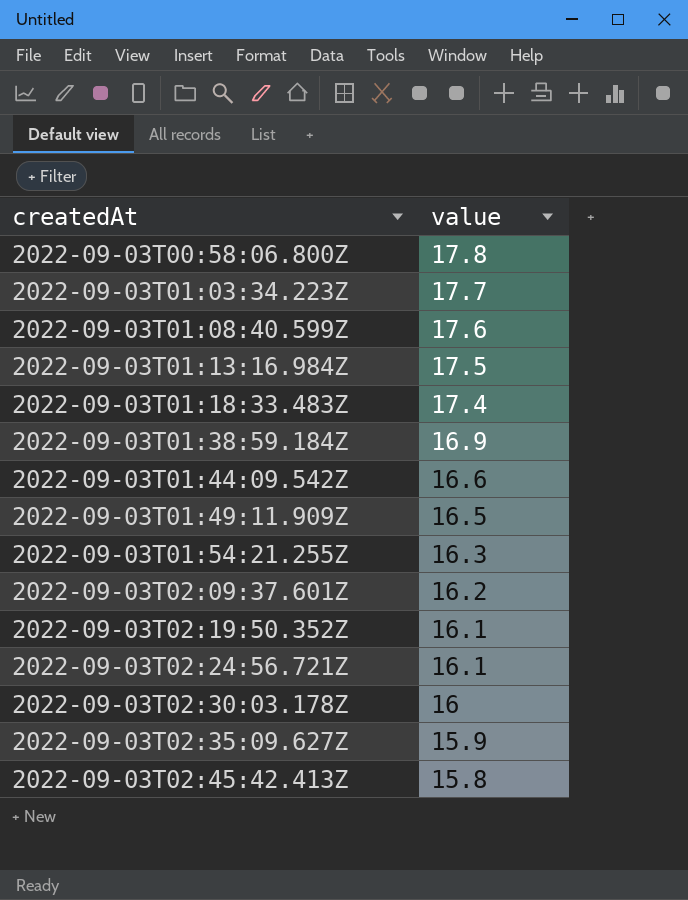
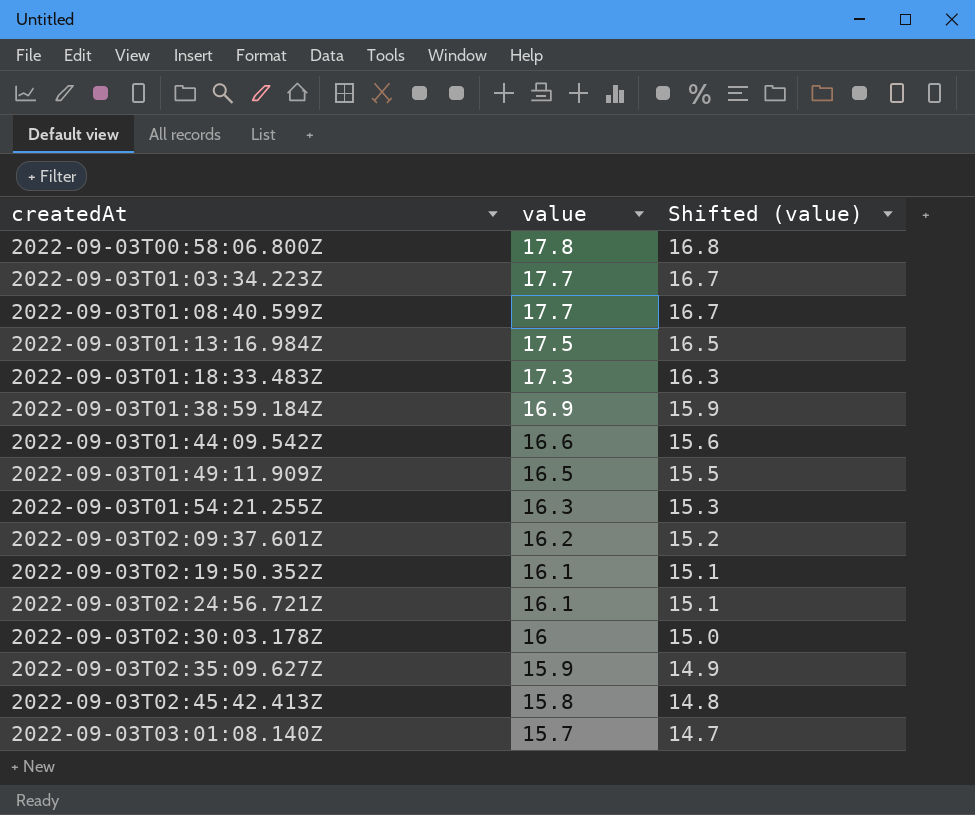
column Shifted (value) | formula: none -> [value] - 1
2022-09-03T01:08:40.599Z | value: 17.6 -> 17.7
2022-09-03T01:18:33.483Z | value: 17.4 -> 17.3
row 2022-09-03T03:01:08.140Z: none -> 15.7 | 14.7

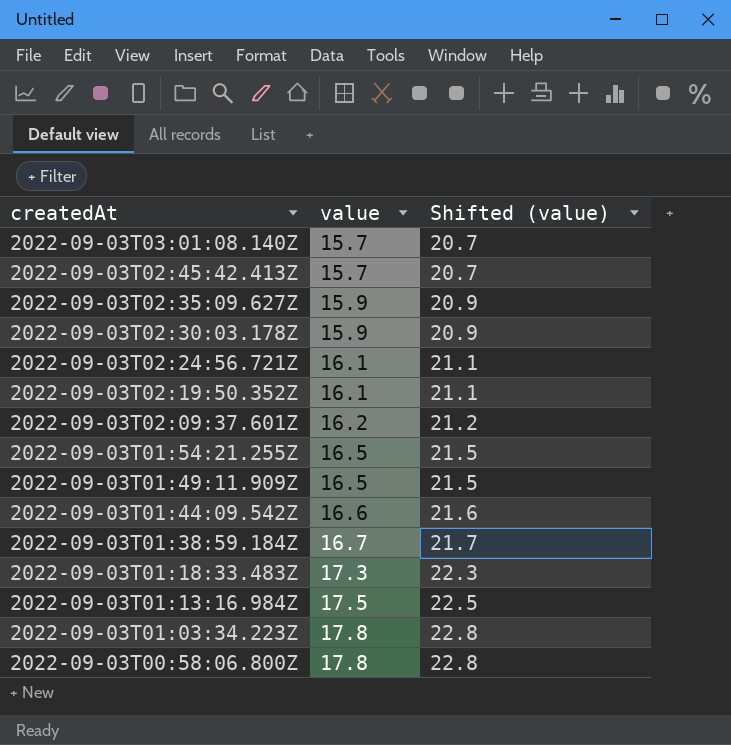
row order: createdAt ascending -> createdAt descending
column Shifted (value) | formula: [value] - 1 -> [value] + 5
row 2022-09-03T01:08:40.599Z: 17.7 | 16.7 -> none
2022-09-03T02:45:42.413Z | value: 15.8 -> 15.7
2022-09-03T02:30:03.178Z | value: 16 -> 15.9
2022-09-03T01:54:21.255Z | value: 16.3 -> 16.5
2022-09-03T01:38:59.184Z | value: 16.9 -> 16.7
2022-09-03T01:03:34.223Z | value: 17.7 -> 17.8

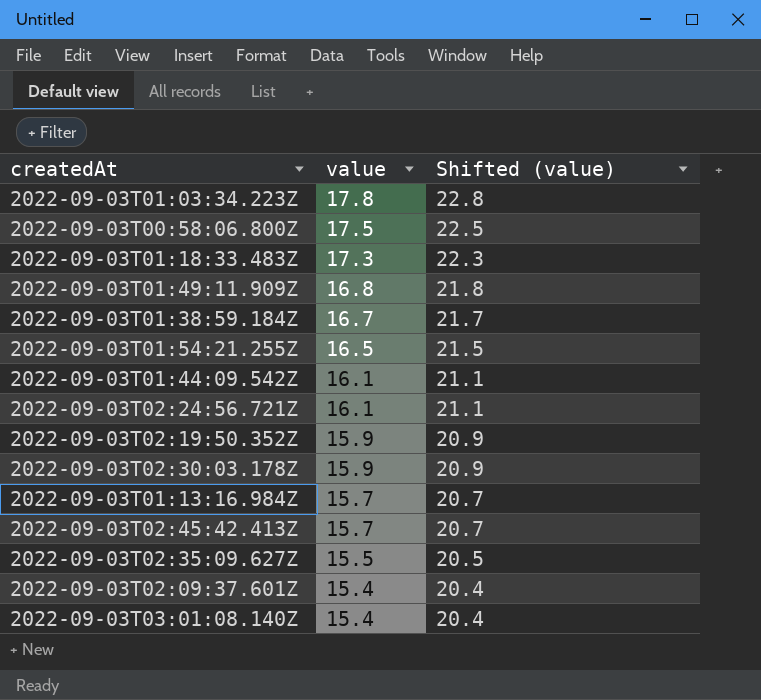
row order: createdAt descending -> value descending
2022-09-03T00:58:06.800Z | value: 17.8 -> 17.5
2022-09-03T00:58:06.800Z | Shifted (value): 22.8 -> 22.5
2022-09-03T01:49:11.909Z | value: 16.5 -> 16.8
2022-09-03T01:49:11.909Z | Shifted (value): 21.5 -> 21.8
2022-09-03T01:44:09.542Z | value: 16.6 -> 16.1
2022-09-03T01:44:09.542Z | Shifted (value): 21.6 -> 21.1
2022-09-03T02:19:50.352Z | value: 16.1 -> 15.9
2022-09-03T02:19:50.352Z | Shifted (value): 21.1 -> 20.9
2022-09-03T01:13:16.984Z | value: 17.5 -> 15.7
2022-09-03T01:13:16.984Z | Shifted (value): 22.5 -> 20.7
2022-09-03T02:35:09.627Z | value: 15.9 -> 15.5
2022-09-03T02:35:09.627Z | Shifted (value): 20.9 -> 20.5
2022-09-03T02:09:37.601Z | value: 16.2 -> 15.4
2022-09-03T02:09:37.601Z | Shifted (value): 21.2 -> 20.4
2022-09-03T03:01:08.140Z | value: 15.7 -> 15.4
2022-09-03T03:01:08.140Z | Shifted (value): 20.7 -> 20.4

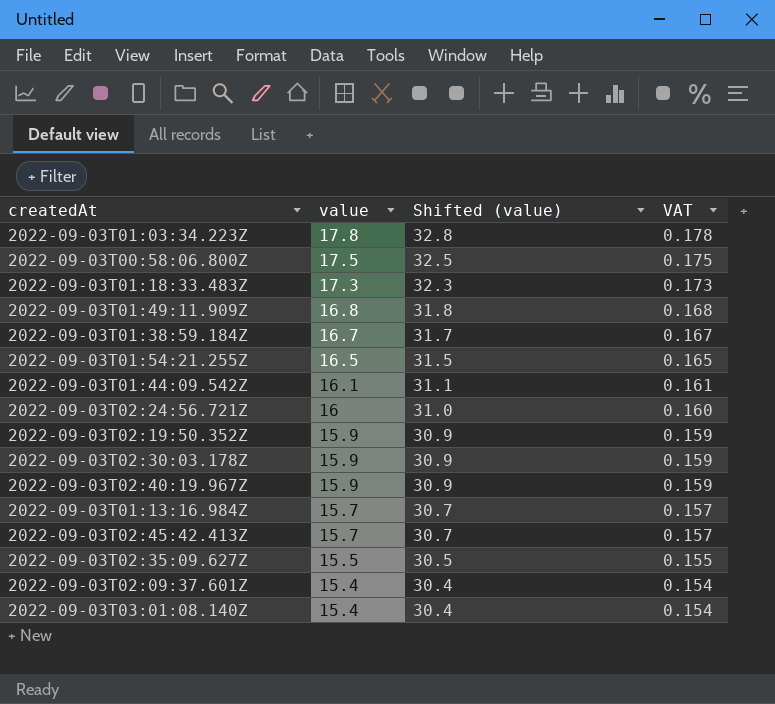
column Shifted (value) | formula: [value] + 5 -> [value] + 15
column VAT | formula: none -> [value] * 0.01
2022-09-03T02:24:56.721Z | value: 16.1 -> 16
row 2022-09-03T02:40:19.967Z: none -> 15.9 | 30.9 | 0.159

